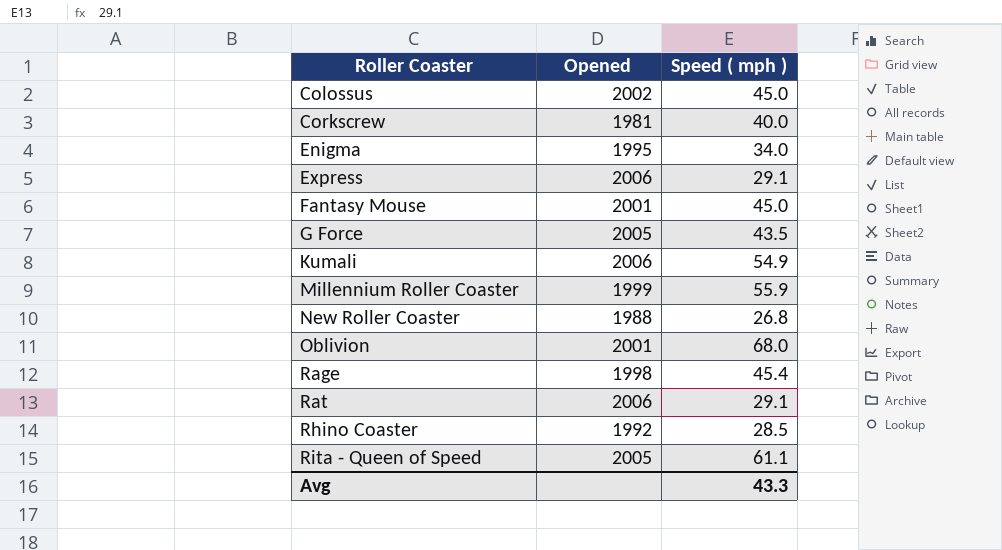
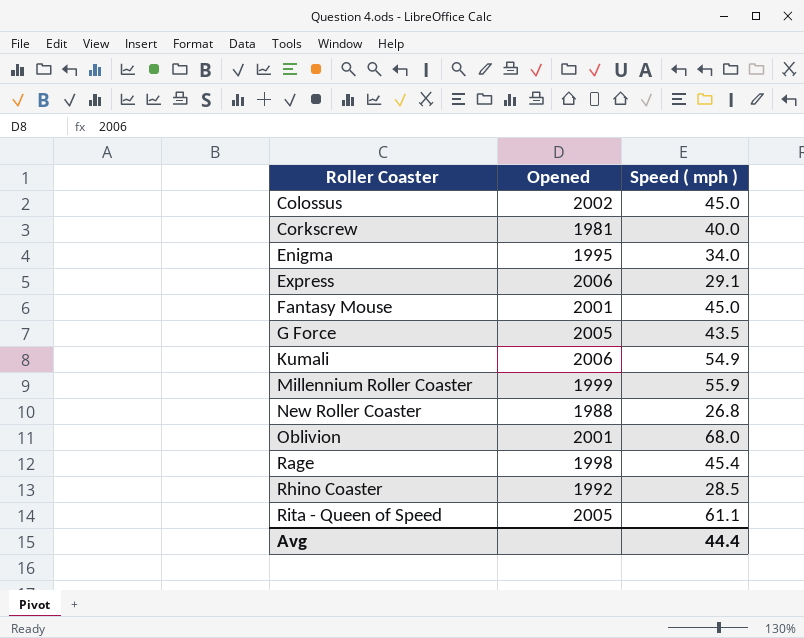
row Rat: 2006 | 29.1 -> none
Avg | Speed ( mph ): 43.3 -> 44.4

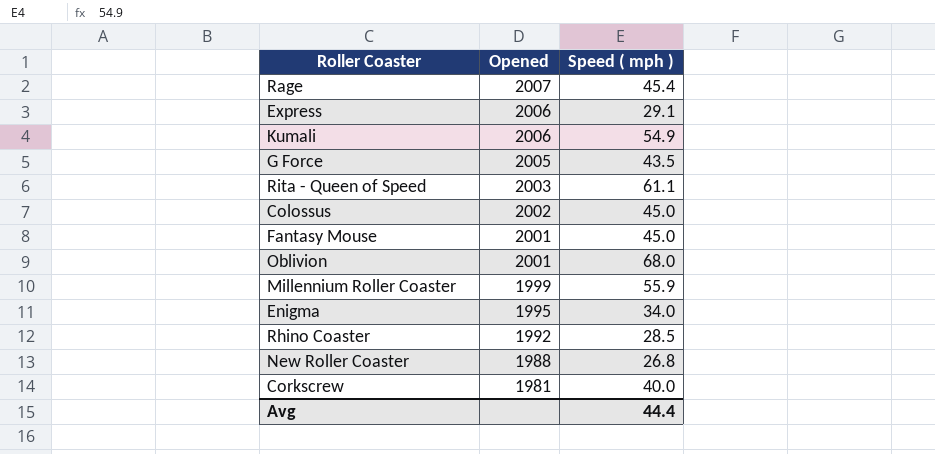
row order: Roller Coaster ascending -> Opened descending
Rage | Opened: 1998 -> 2007
Rita - Queen of Speed | Opened: 2005 -> 2003

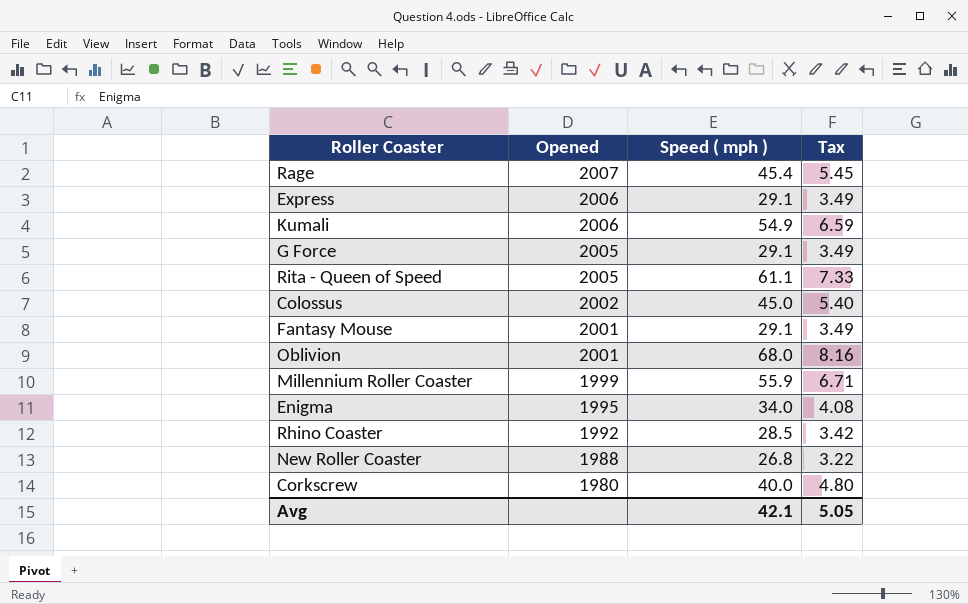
column Tax | formula: none -> [Speed ( mph )] * 0.12
G Force | Speed ( mph ): 43.5 -> 29.1
Rita - Queen of Speed | Opened: 2003 -> 2005
Fantasy Mouse | Speed ( mph ): 45.0 -> 29.1
Corkscrew | Opened: 1981 -> 1980
Avg | Speed ( mph ): 44.4 -> 42.1

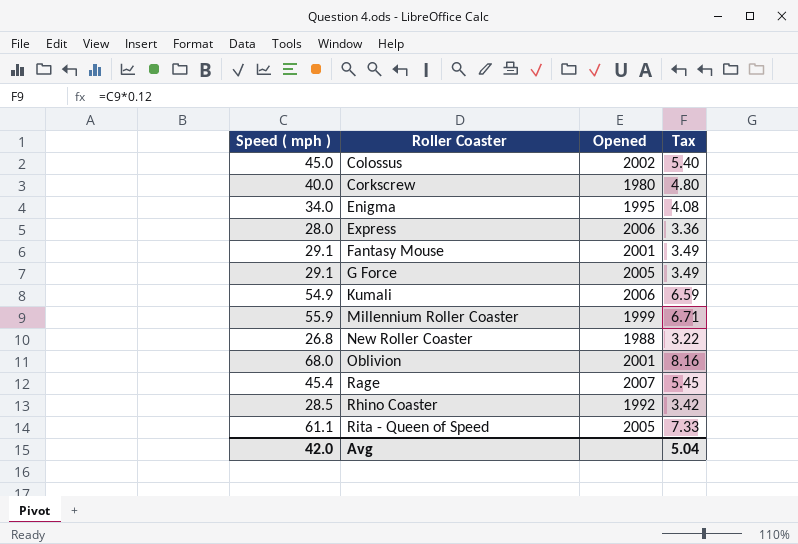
row order: Opened descending -> Roller Coaster ascending
column Speed ( mph ) | position: 3 -> 1
Express | Speed ( mph ): 29.1 -> 28.0
Express | Tax: 3.49 -> 3.36
Avg | Speed ( mph ): 42.1 -> 42.0
Avg | Tax: 5.05 -> 5.04

